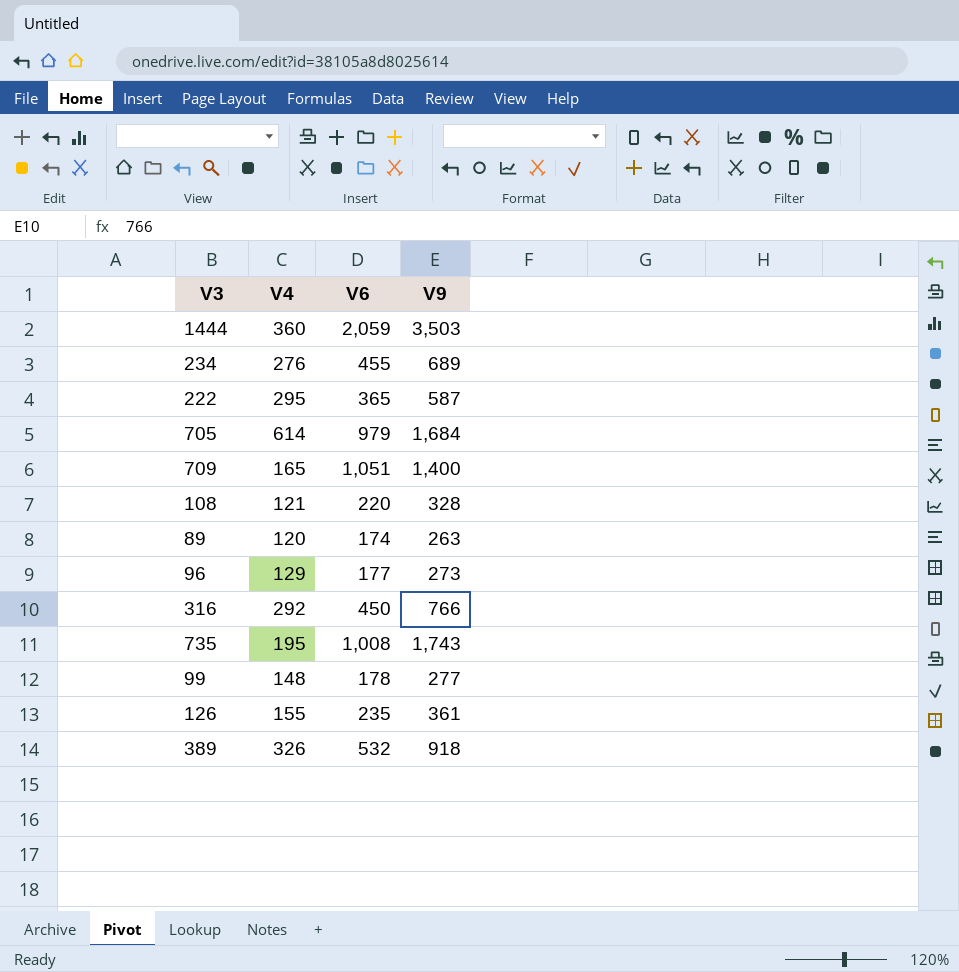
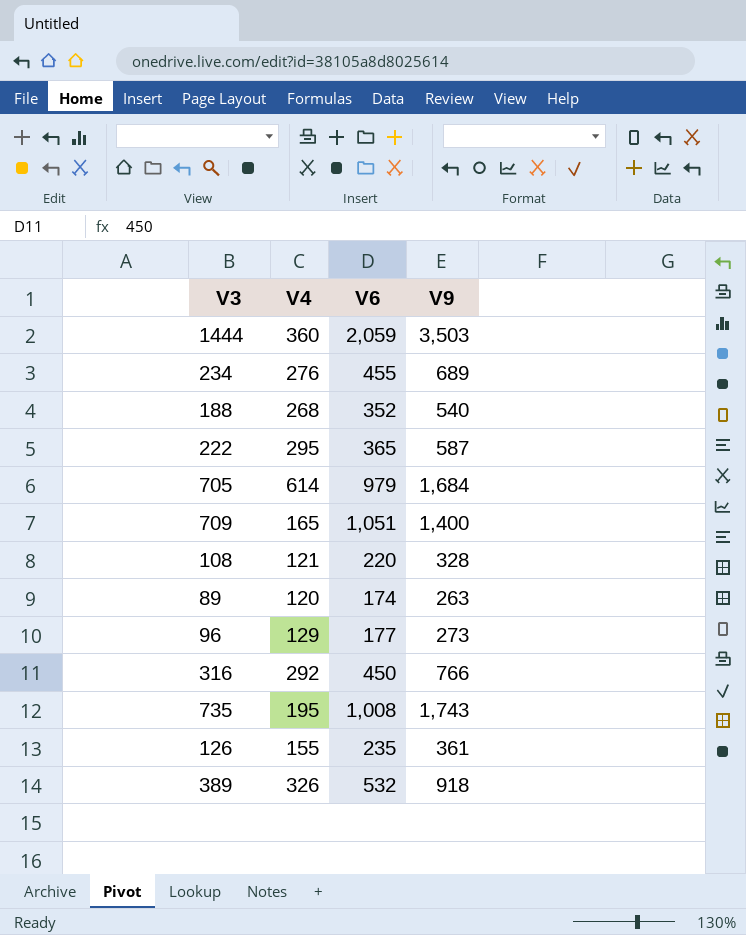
row 99: 148 | 178 | 277 -> none
row 188: none -> 268 | 352 | 540

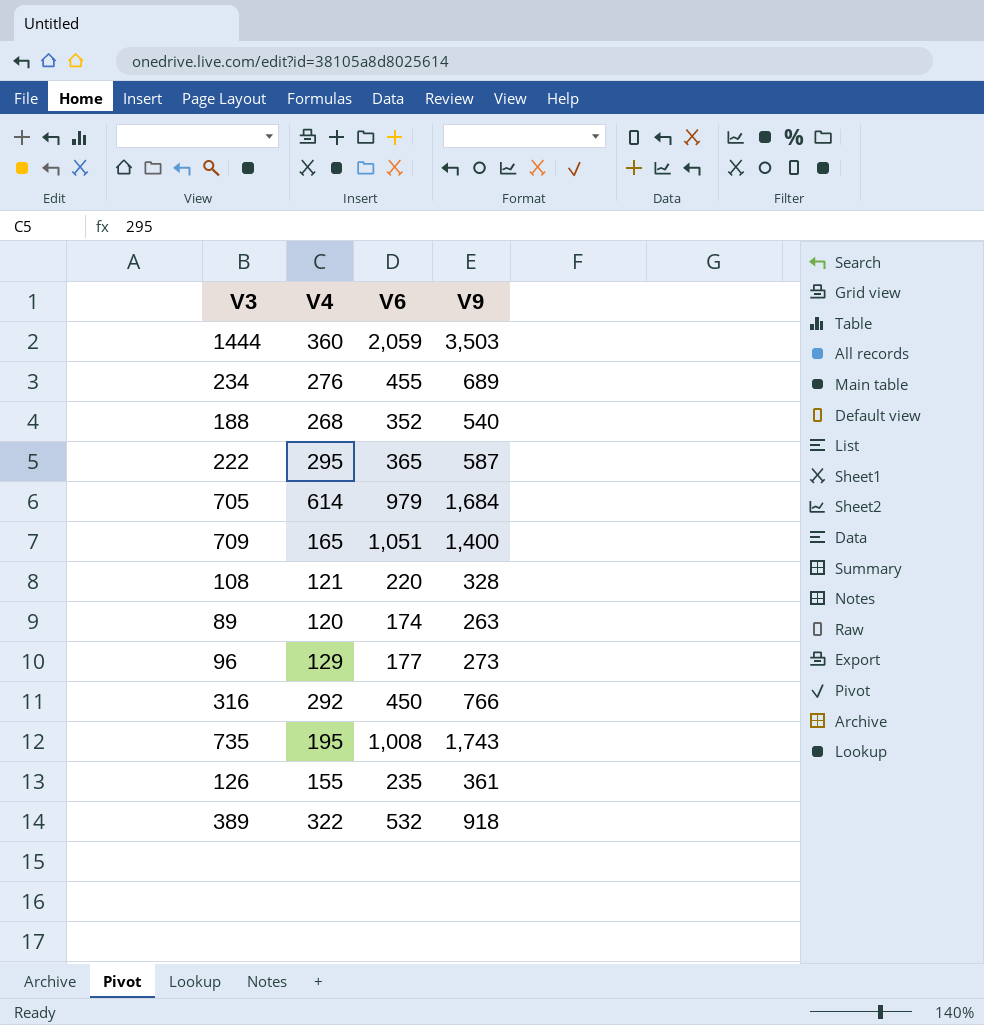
389 | V4: 326 -> 322

